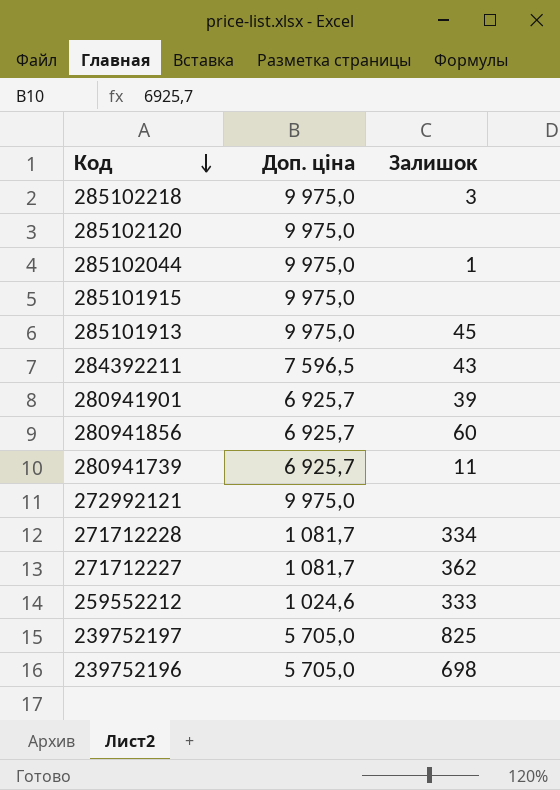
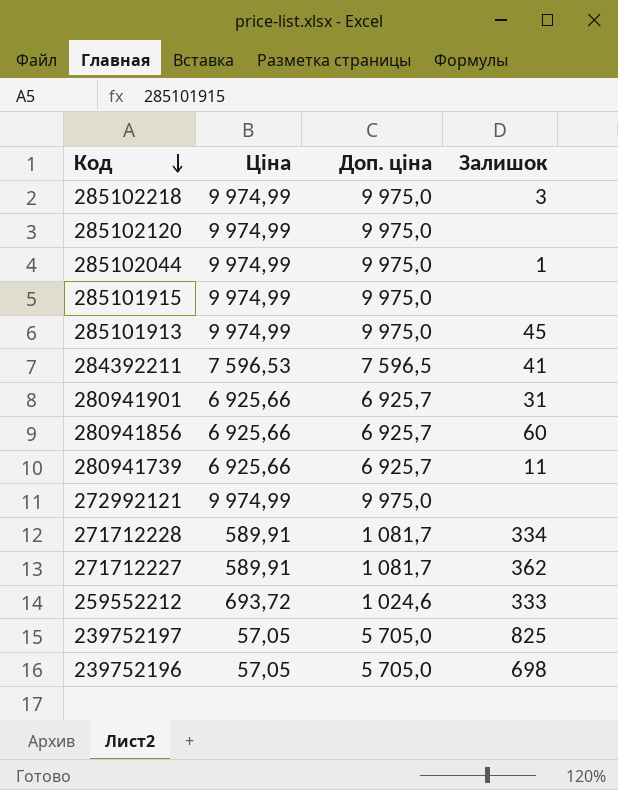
column Ціна | position: none -> 2
284392211 | Залишок: 43 -> 41
280941901 | Залишок: 39 -> 31

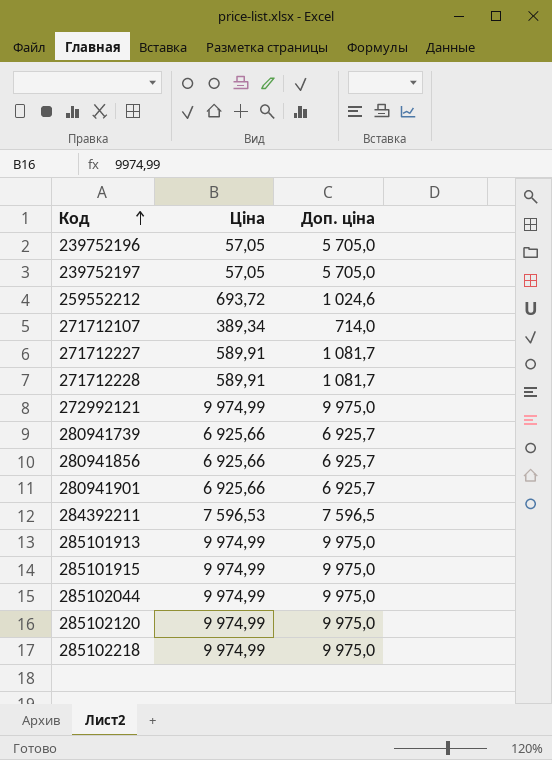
row order: Код descending -> Код ascending
column Залишок | position: 4 -> none
row 271712107: none -> 389,34 | 714,0

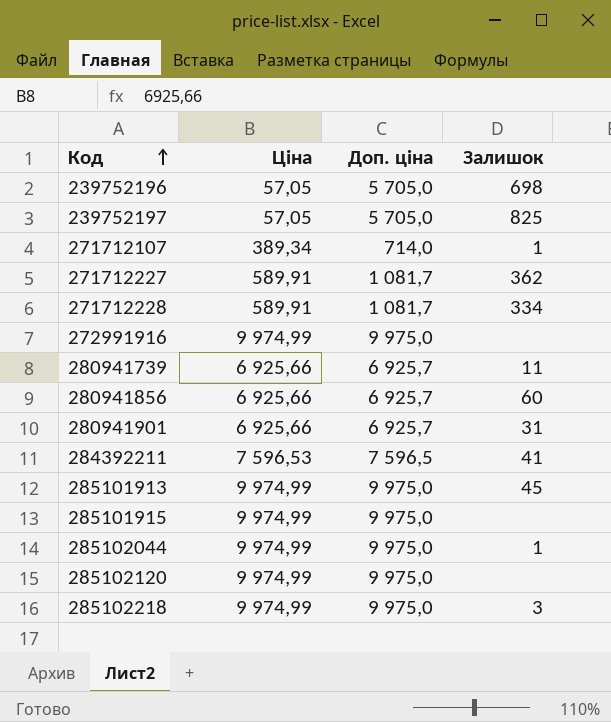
column Залишок | position: none -> 4
row 259552212: 693,72 | 1 024,6 -> none
row 272992121: 9 974,99 | 9 975,0 -> none
row 272991916: none -> 9 974,99 | 9 975,0 | none

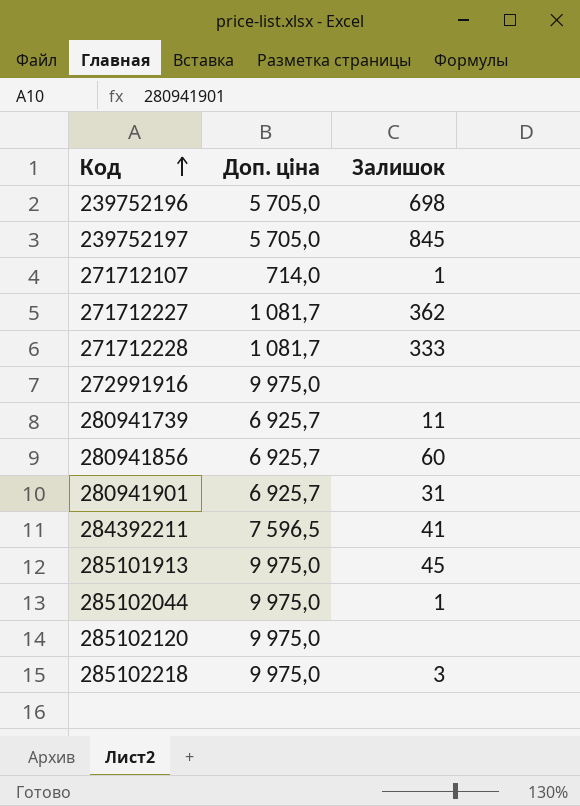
column Ціна | position: 2 -> none
row 285101915: 9 974,99 | 9 975,0 | none -> none
239752197 | Залишок: 825 -> 845
271712228 | Залишок: 334 -> 333

